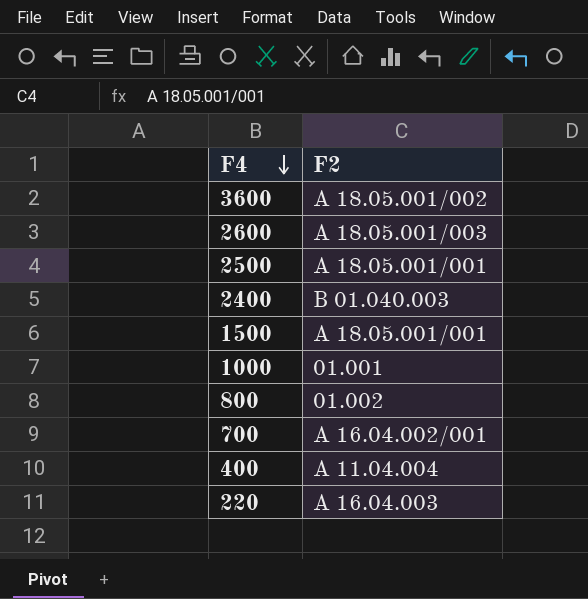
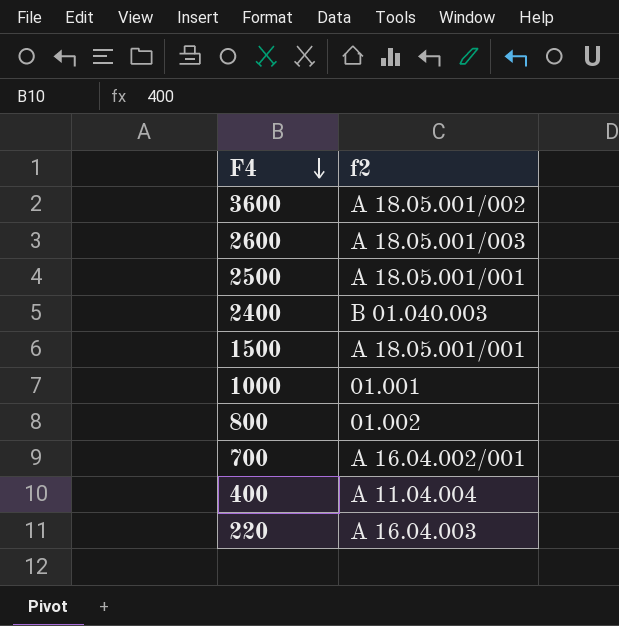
column name: F2 -> f2

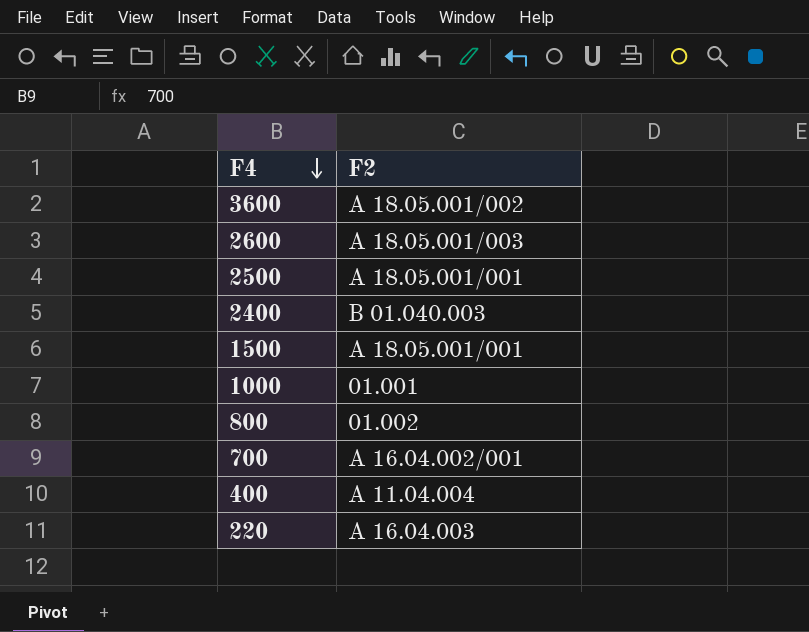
column name: f2 -> F2

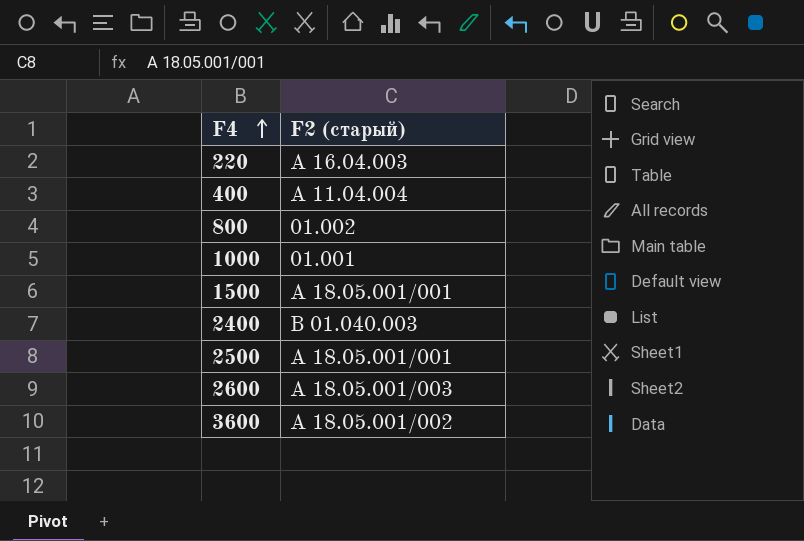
row order: F4 descending -> F4 ascending
column name: F2 -> F2 (старый)
row 700: А 16.04.002/001 -> none

